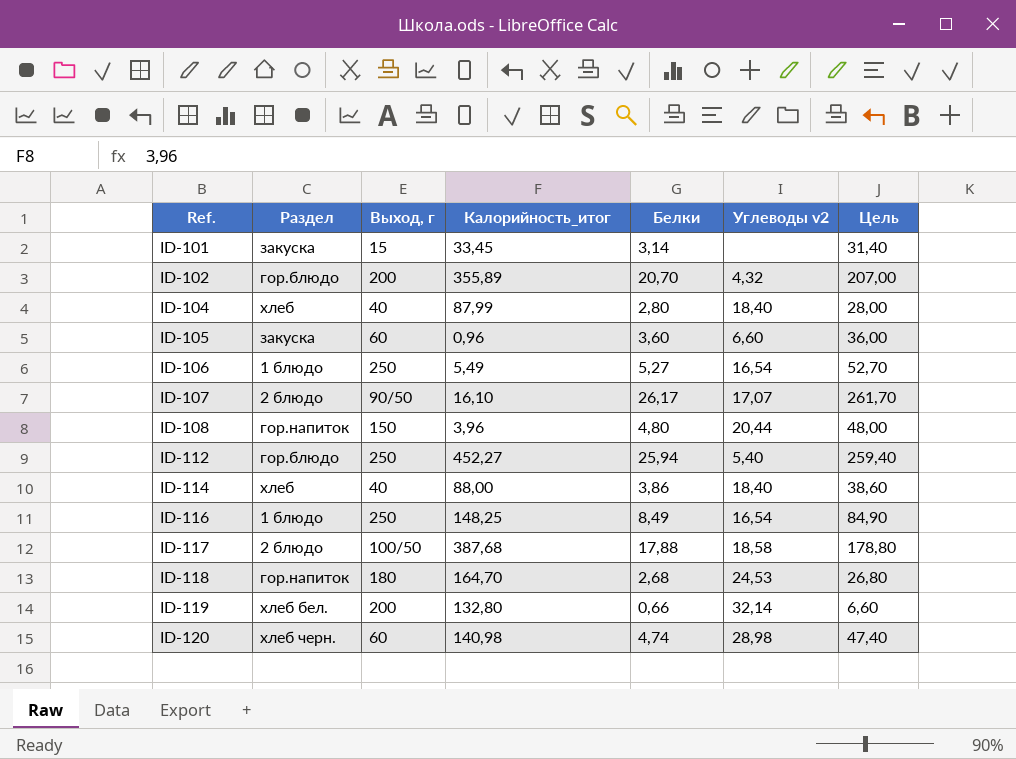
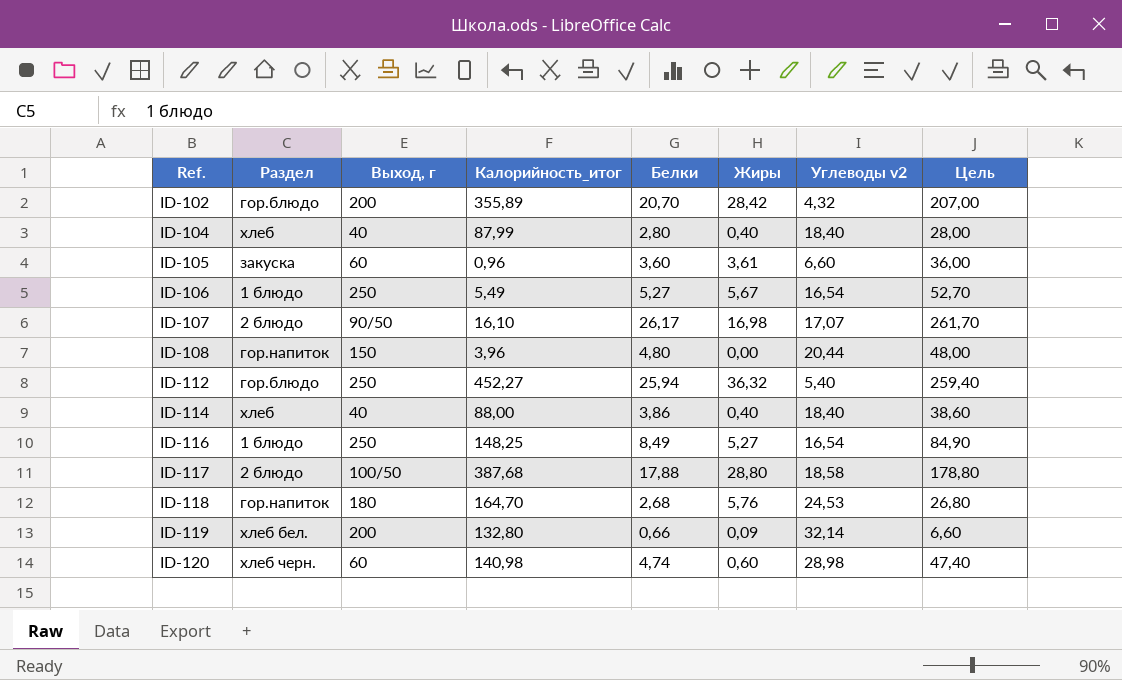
column Жиры | position: none -> 6
row ID-101: закуска | 15 | 33,45 | 3,14 | none | 31,40 -> none

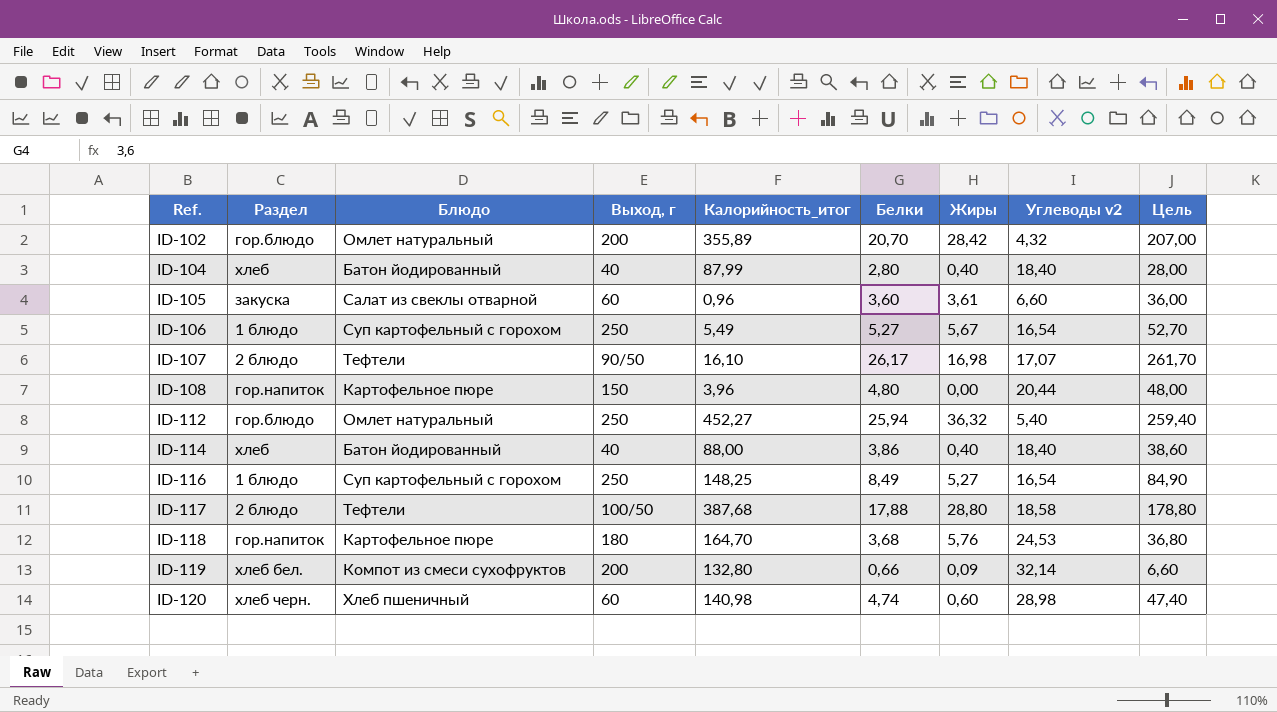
column Блюдо | position: none -> 3
ID-118 | Белки: 2,68 -> 3,68
ID-118 | Цель: 26,80 -> 36,80

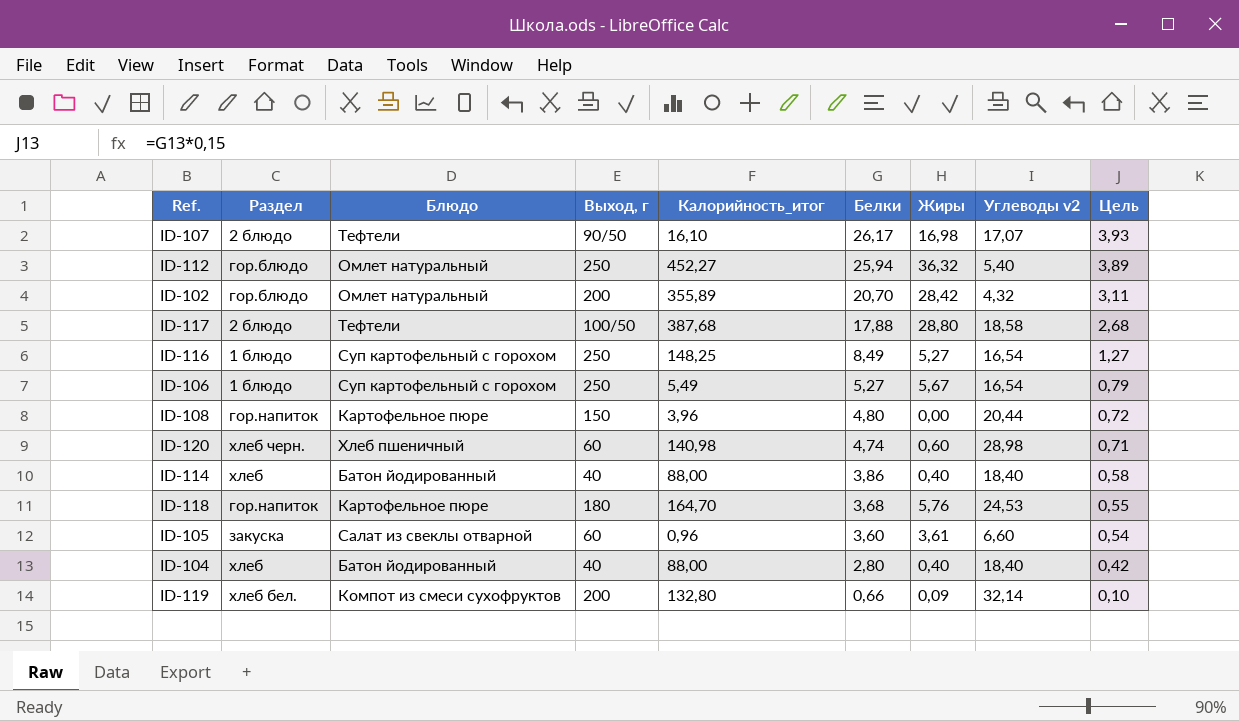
row order: Ref. ascending -> Белки descending
column Цель | formula: [Белки] * 10 -> [Белки] * 0,15
ID-104 | Калорийность_итог: 87,99 -> 88,00

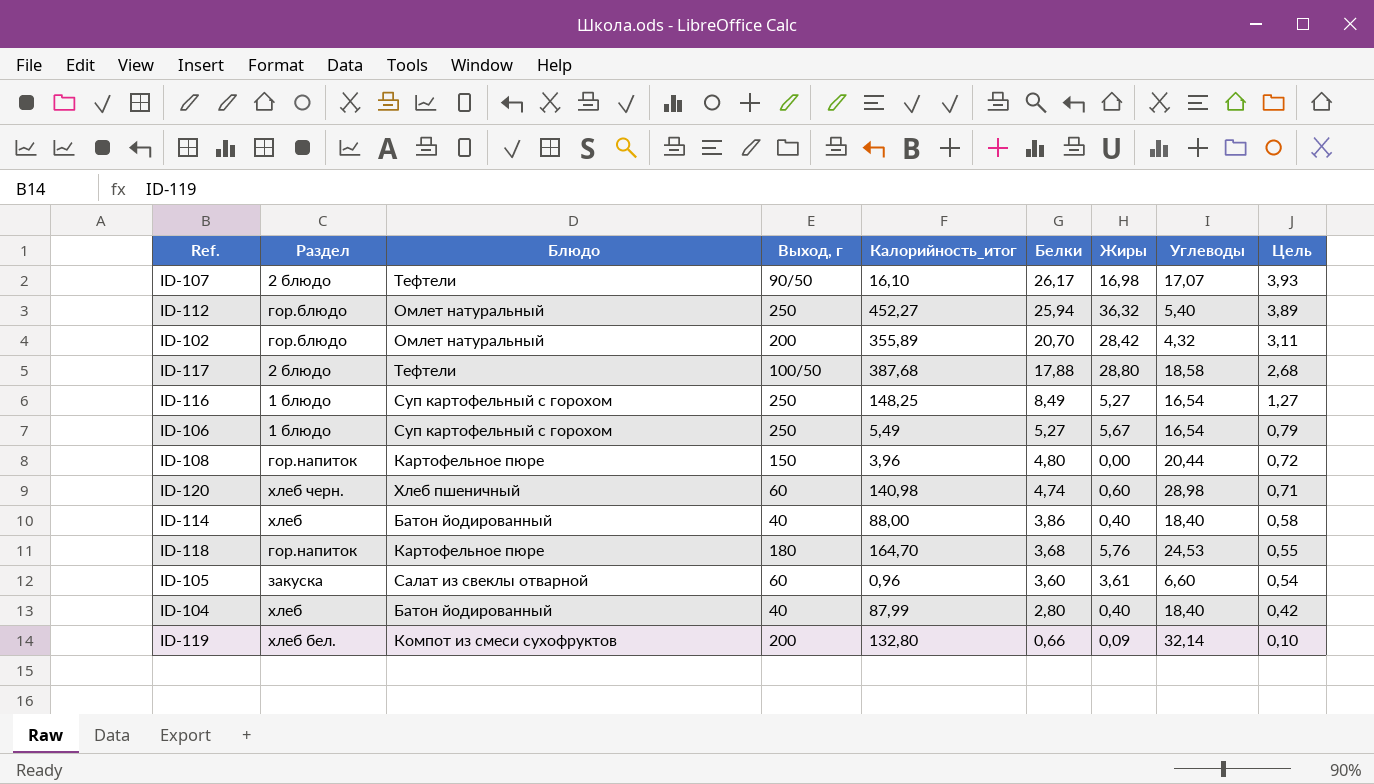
column name: Углеводы v2 -> Углеводы
ID-104 | Калорийность_итог: 88,00 -> 87,99

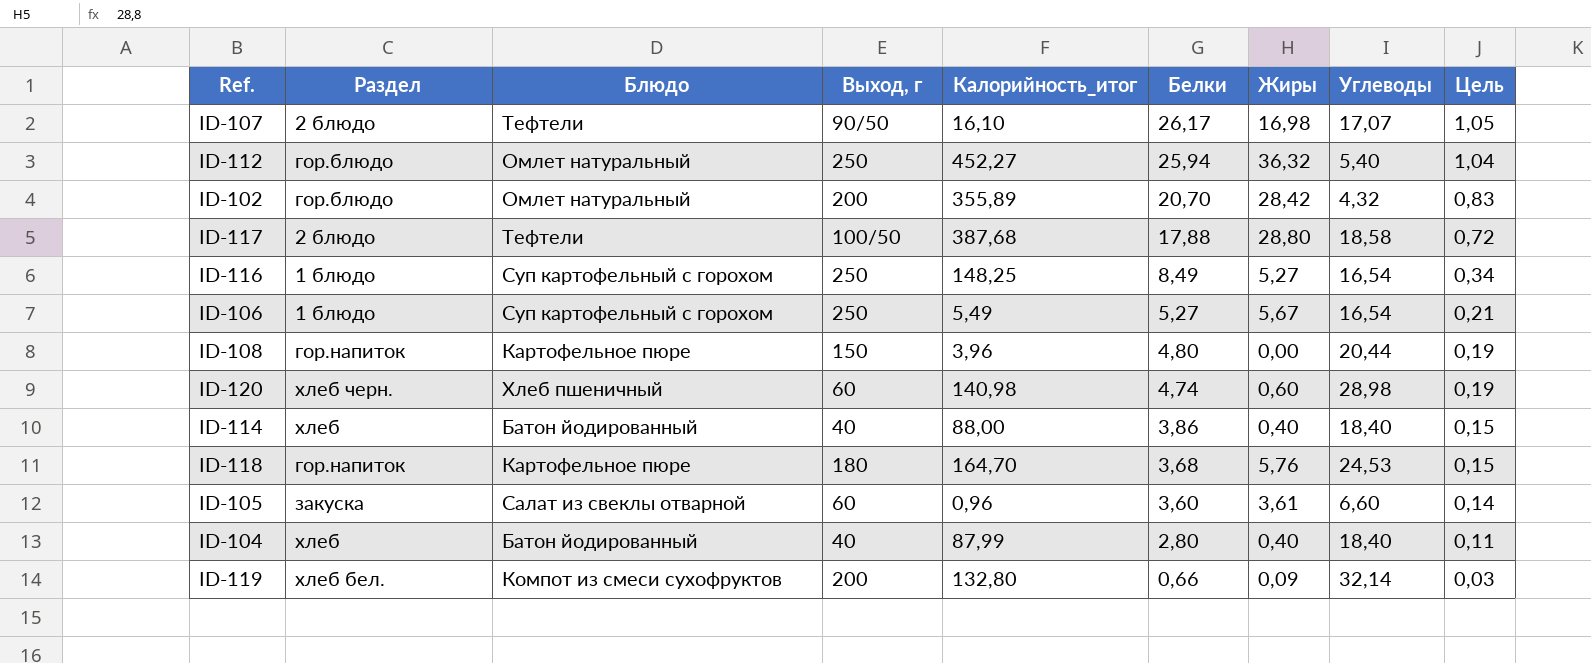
column Цель | formula: [Белки] * 0,15 -> [Белки] * 0,04

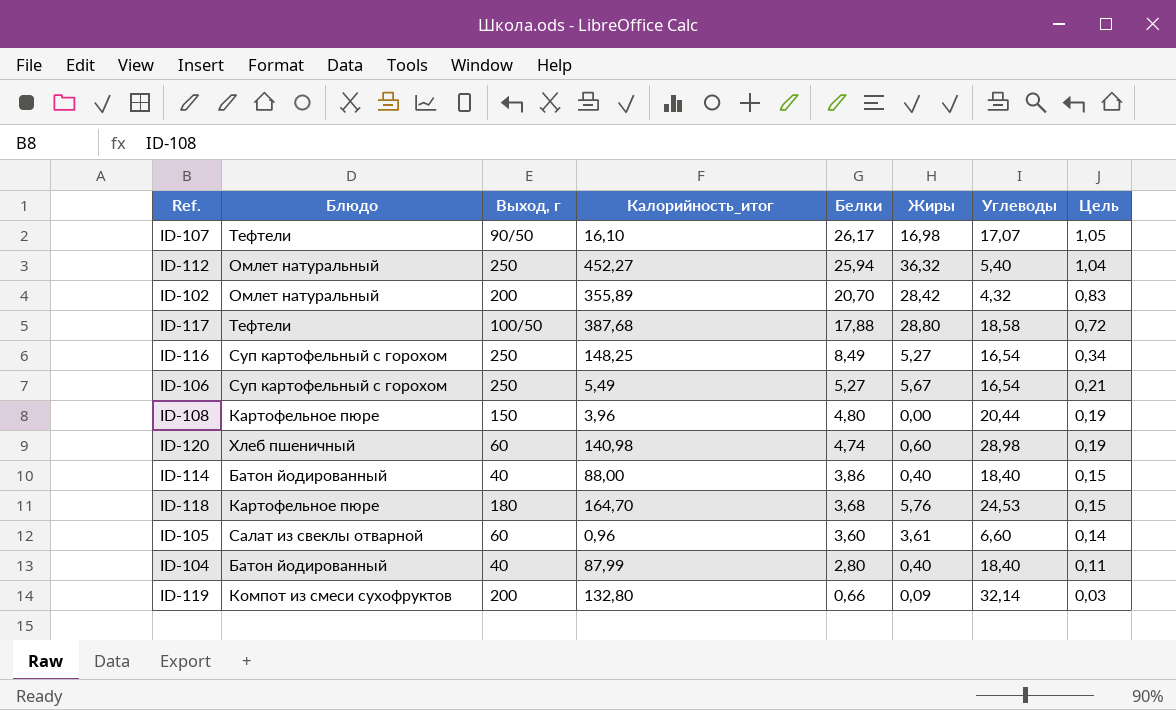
column Раздел | position: 2 -> none

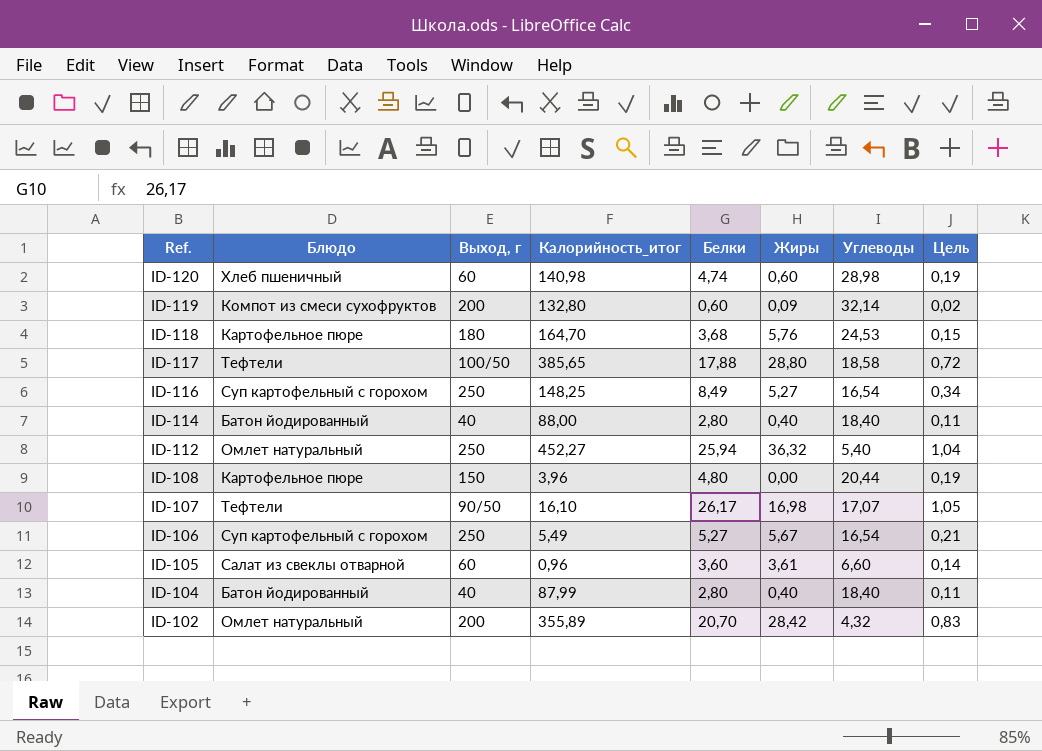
row order: Белки descending -> Ref. descending
ID-119 | Белки: 0,66 -> 0,60
ID-119 | Цель: 0,03 -> 0,02
ID-117 | Калорийность_итог: 387,68 -> 385,65
ID-114 | Белки: 3,86 -> 2,80
ID-114 | Цель: 0,15 -> 0,11

